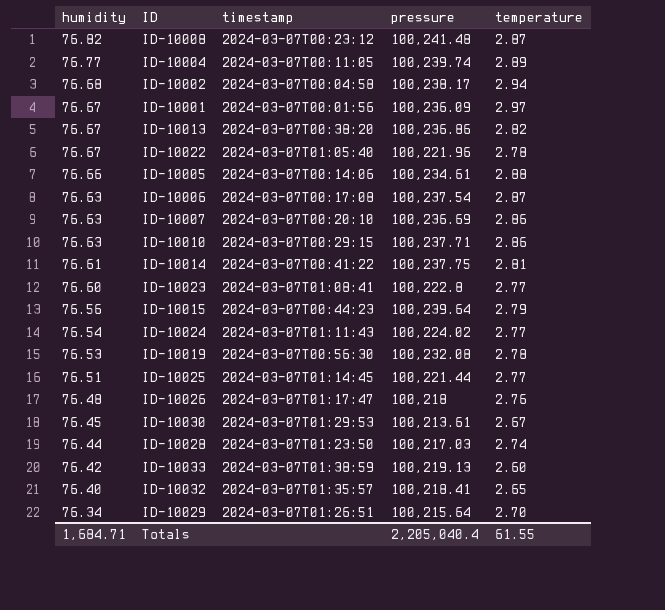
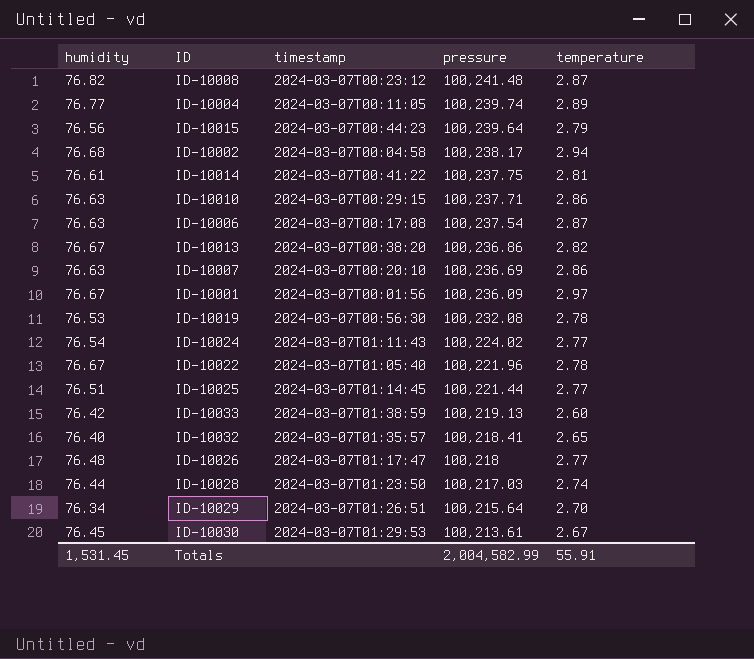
row order: humidity descending -> pressure descending
row ID-10005: 76.66 | 2024-03-07T00:14:06 | 100,234.61 | 2.88 -> none
row ID-10023: 76.60 | 2024-03-07T01:08:41 | 100,222.8 | 2.77 -> none
ID-10026 | temperature: 2.76 -> 2.77
Totals | humidity: 1,684.71 -> 1,531.45
Totals | pressure: 2,205,040.4 -> 2,004,582.99
Totals | temperature: 61.55 -> 55.91

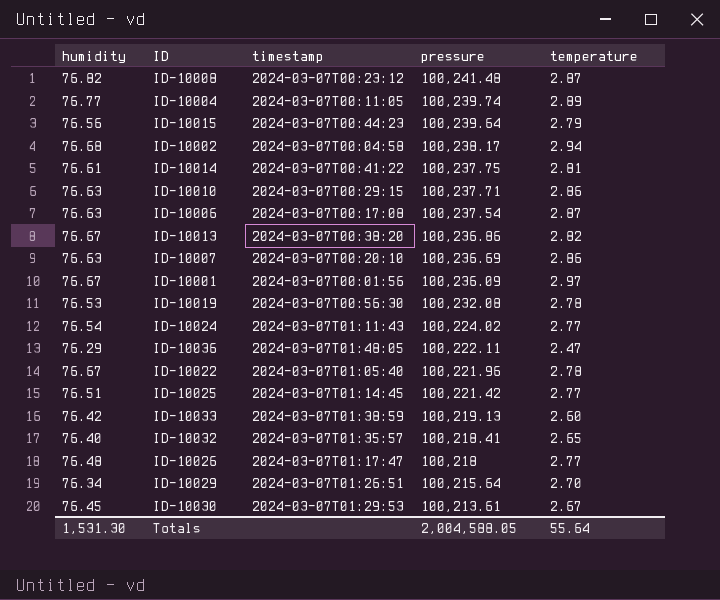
row ID-10028: 76.44 | 2024-03-07T01:23:50 | 100,217.03 | 2.74 -> none
row ID-10036: none -> 76.29 | 2024-03-07T01:48:05 | 100,222.11 | 2.47
ID-10025 | pressure: 100,221.44 -> 100,221.42
Totals | humidity: 1,531.45 -> 1,531.30
Totals | pressure: 2,004,582.99 -> 2,004,588.05
Totals | temperature: 55.91 -> 55.64

